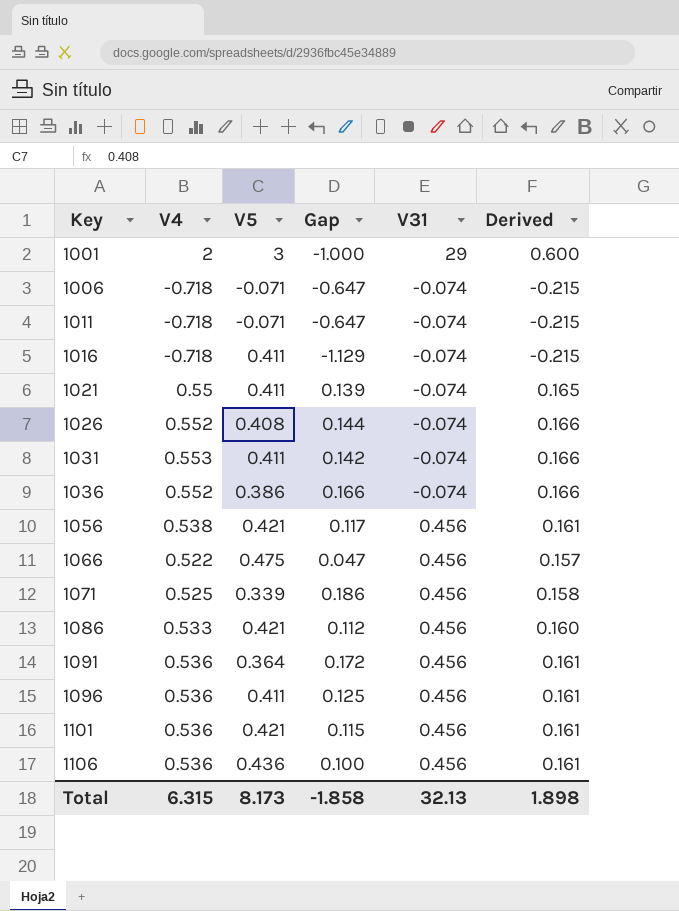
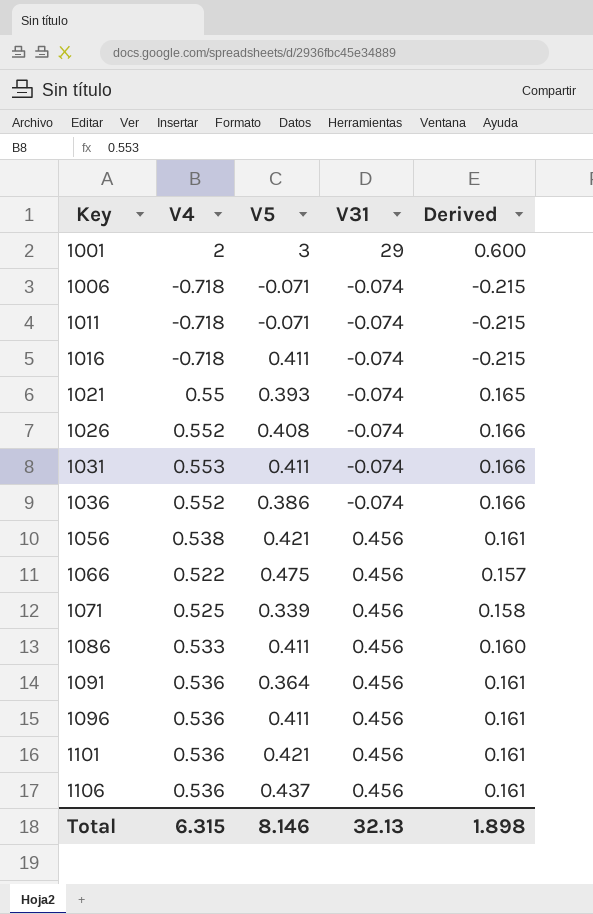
column Gap | formula: [V4] - [V5] -> none
1021 | V5: 0.411 -> 0.393
1086 | V5: 0.421 -> 0.411
1106 | V5: 0.436 -> 0.437
Total | V5: 8.173 -> 8.146

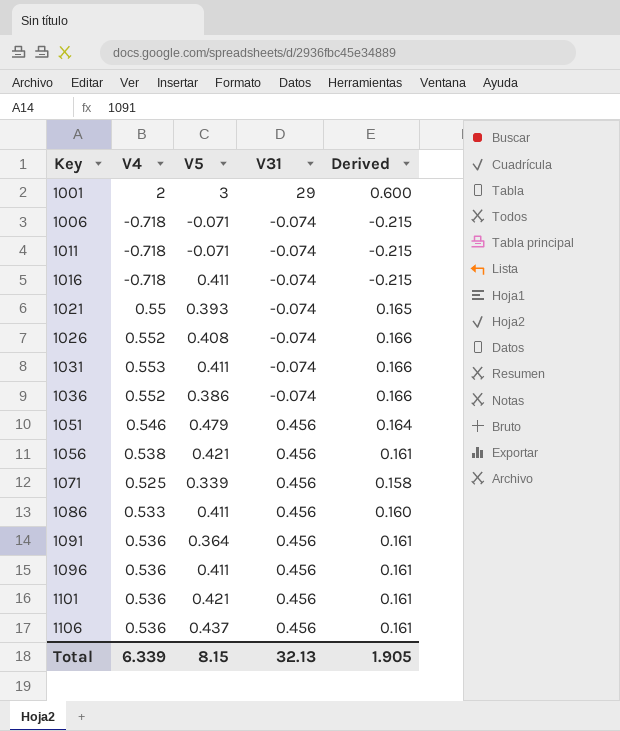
row 1066: 0.522 | 0.475 | 0.456 | 0.157 -> none
row 1051: none -> 0.546 | 0.479 | 0.456 | 0.164
Total | V4: 6.315 -> 6.339
Total | V5: 8.146 -> 8.15
Total | Derived: 1.898 -> 1.905

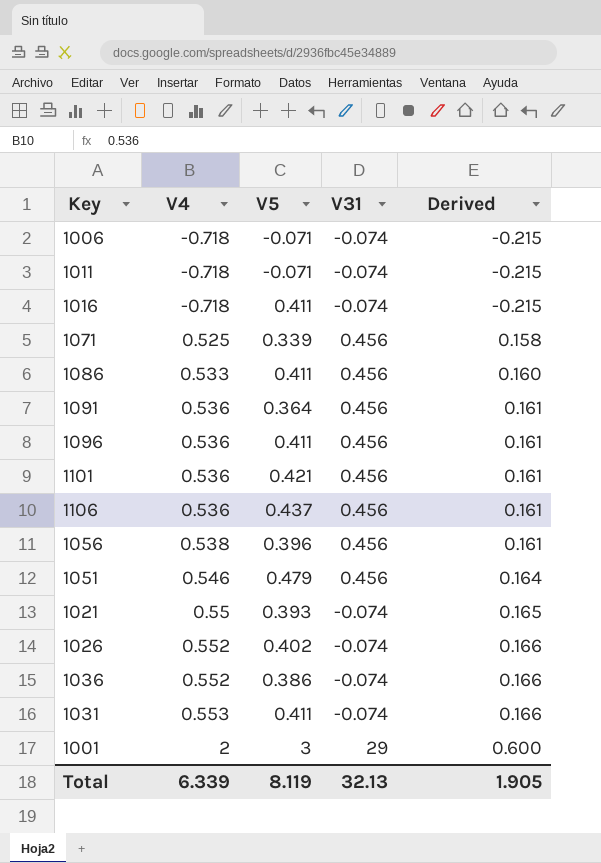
row order: Key ascending -> V4 ascending
1056 | V5: 0.421 -> 0.396
1026 | V5: 0.408 -> 0.402
Total | V5: 8.15 -> 8.119

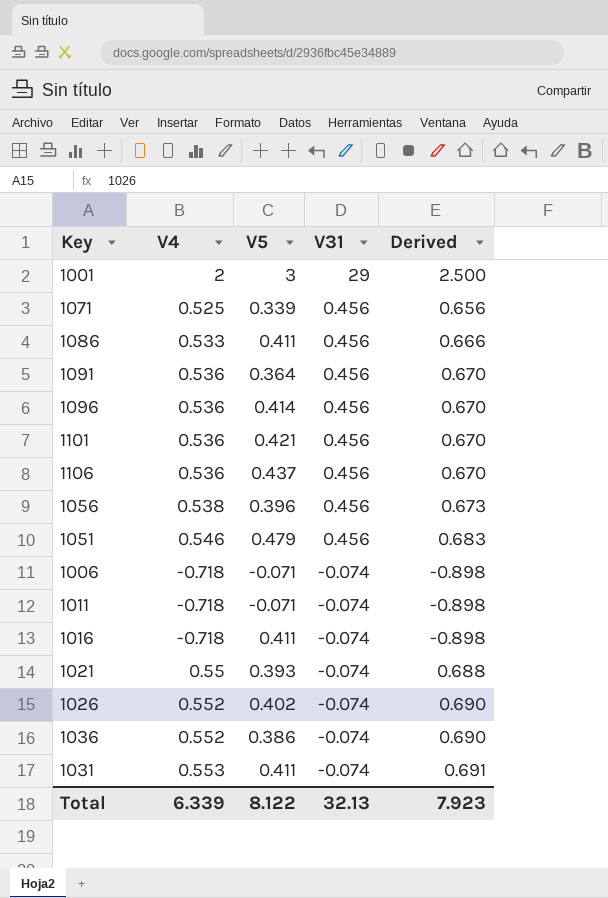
row order: V4 ascending -> V31 descending
column Derived | formula: [V4] * 0.3 -> [V4] * 1.25
1096 | V5: 0.411 -> 0.414
Total | V5: 8.119 -> 8.122
Total | Derived: 1.905 -> 7.923

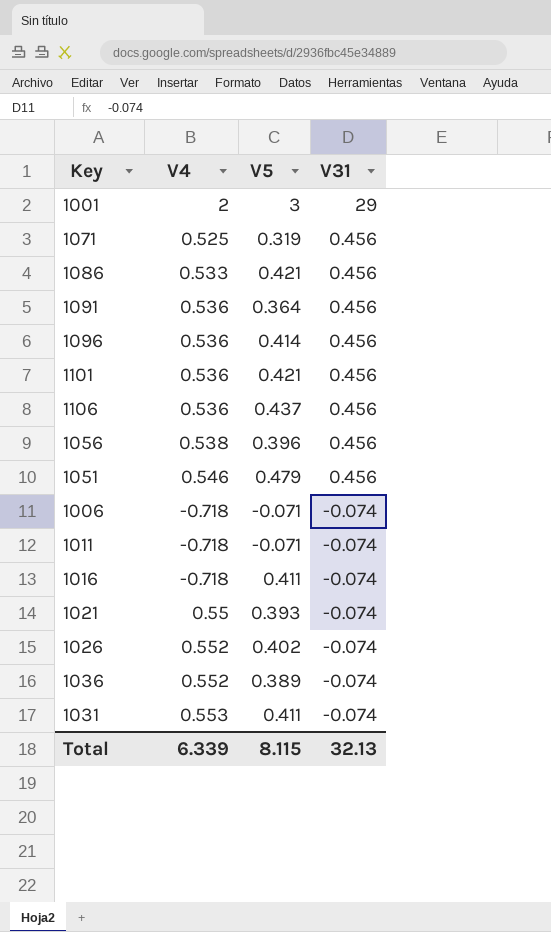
column Derived | formula: [V4] * 1.25 -> none
1071 | V5: 0.339 -> 0.319
1086 | V5: 0.411 -> 0.421
1036 | V5: 0.386 -> 0.389
Total | V5: 8.122 -> 8.115

